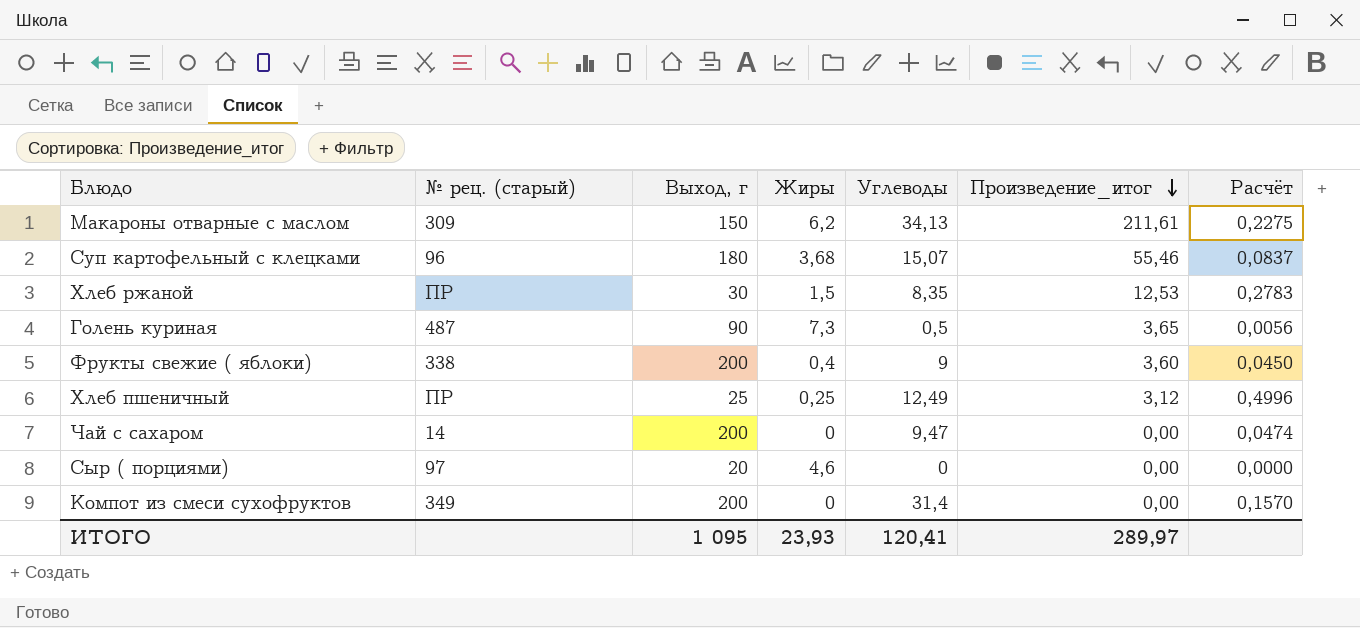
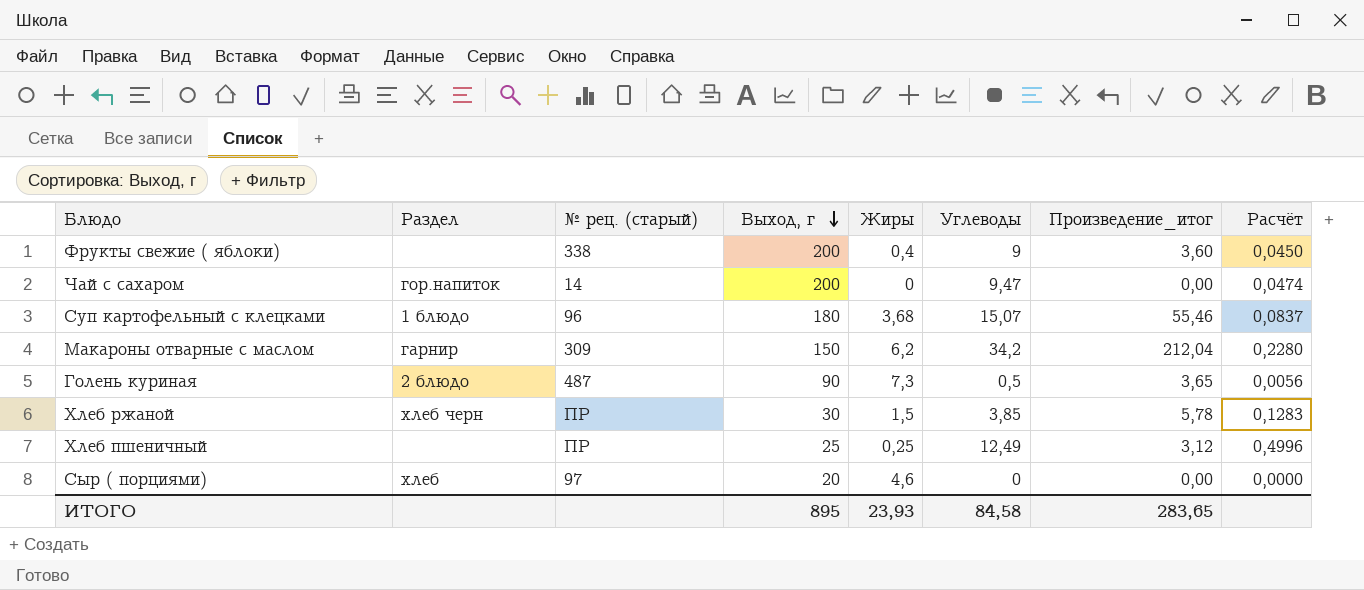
row order: Произведение_итог descending -> Выход, г descending
column Раздел | position: none -> 2
row Компот из смеси сухофруктов: 349 | 200 | 0 | 31,4 | 0,00 | 0,1570 -> none
Макароны отварные с маслом | Углеводы: 34,13 -> 34,2
Макароны отварные с маслом | Произведение_итог: 211,61 -> 212,04
Макароны отварные с маслом | Расчёт: 0,2275 -> 0,2280
Хлеб ржаной | Углеводы: 8,35 -> 3,85
Хлеб ржаной | Произведение_итог: 12,53 -> 5,78
Хлеб ржаной | Расчёт: 0,2783 -> 0,1283
ИТОГО | Выход, г: 1 095 -> 895
ИТОГО | Углеводы: 120,41 -> 84,58
ИТОГО | Произведение_итог: 289,97 -> 283,65

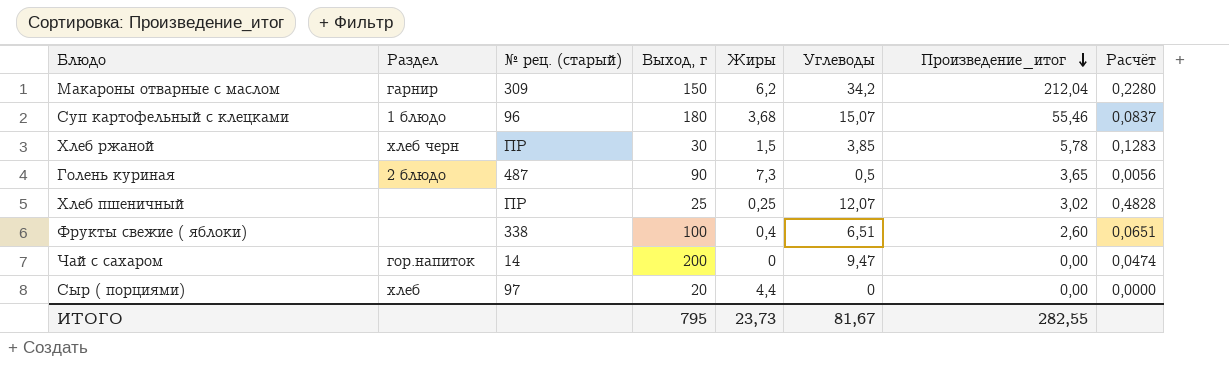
row order: Выход, г descending -> Произведение_итог descending
Хлеб пшеничный | Углеводы: 12,49 -> 12,07
Хлеб пшеничный | Произведение_итог: 3,12 -> 3,02
Хлеб пшеничный | Расчёт: 0,4996 -> 0,4828
Фрукты свежие ( яблоки) | Выход, г: 200 -> 100
Фрукты свежие ( яблоки) | Углеводы: 9 -> 6,51
Фрукты свежие ( яблоки) | Произведение_итог: 3,60 -> 2,60
Фрукты свежие ( яблоки) | Расчёт: 0,0450 -> 0,0651
Сыр ( порциями) | Жиры: 4,6 -> 4,4
ИТОГО | Выход, г: 895 -> 795
ИТОГО | Жиры: 23,93 -> 23,73
ИТОГО | Углеводы: 84,58 -> 81,67
ИТОГО | Произведение_итог: 283,65 -> 282,55

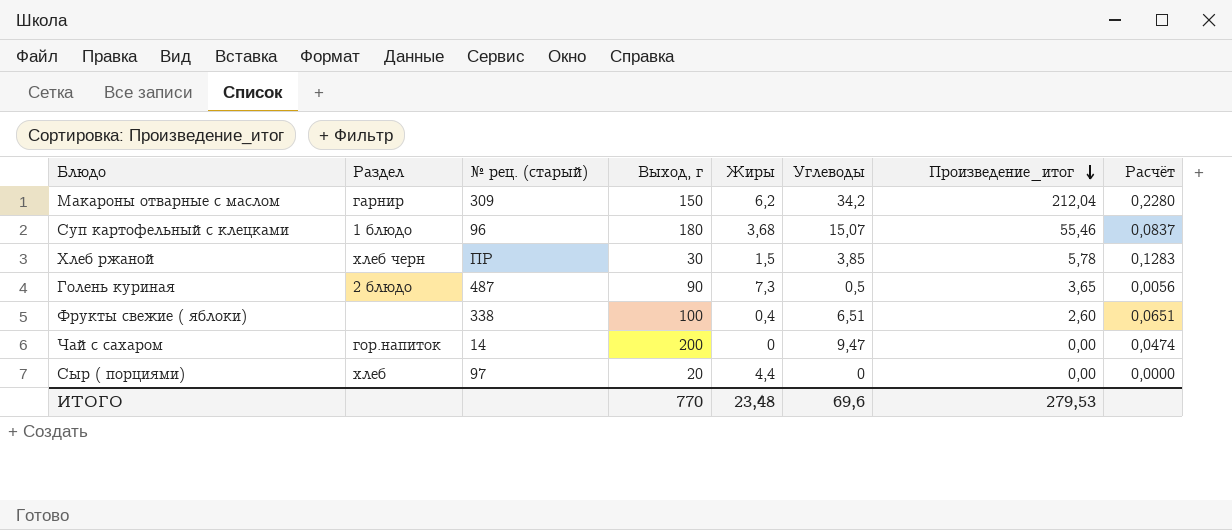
row Хлеб пшеничный: none | ПР | 25 | 0,25 | 12,07 | 3,02 | 0,4828 -> none
ИТОГО | Выход, г: 795 -> 770
ИТОГО | Жиры: 23,73 -> 23,48
ИТОГО | Углеводы: 81,67 -> 69,6
ИТОГО | Произведение_итог: 282,55 -> 279,53

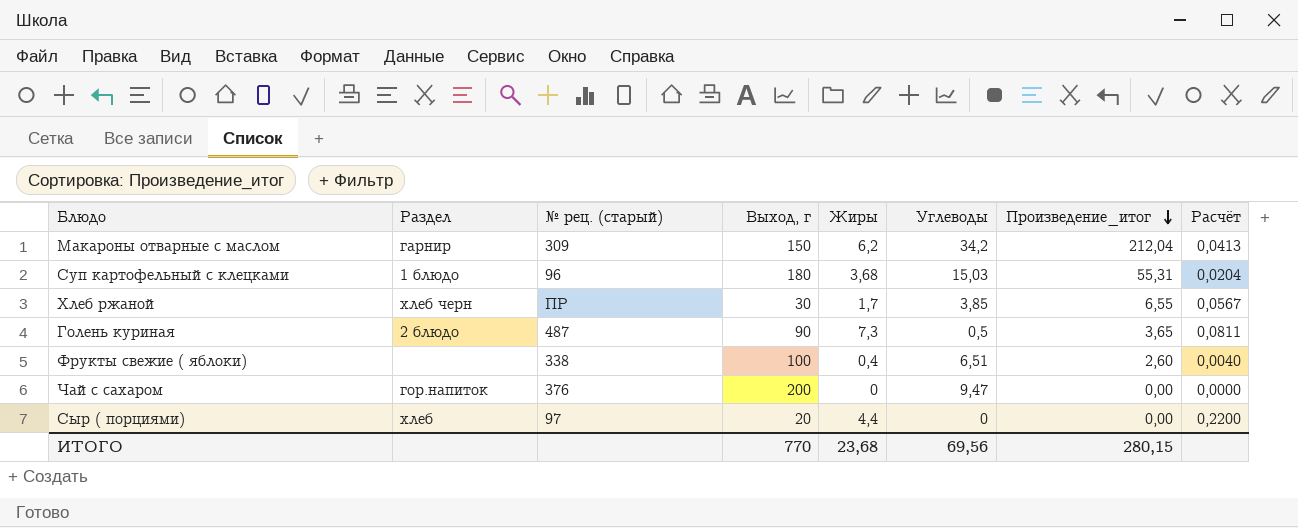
column Расчёт | formula: [Углеводы] / [Выход, г] -> [Жиры] / [Выход, г]
Суп картофельный с клецками | Углеводы: 15,07 -> 15,03
Суп картофельный с клецками | Произведение_итог: 55,46 -> 55,31
Хлеб ржаной | Жиры: 1,5 -> 1,7
Хлеб ржаной | Произведение_итог: 5,78 -> 6,55
Чай с сахаром | № рец. (старый): 14 -> 376
ИТОГО | Жиры: 23,48 -> 23,68
ИТОГО | Углеводы: 69,6 -> 69,56
ИТОГО | Произведение_итог: 279,53 -> 280,15

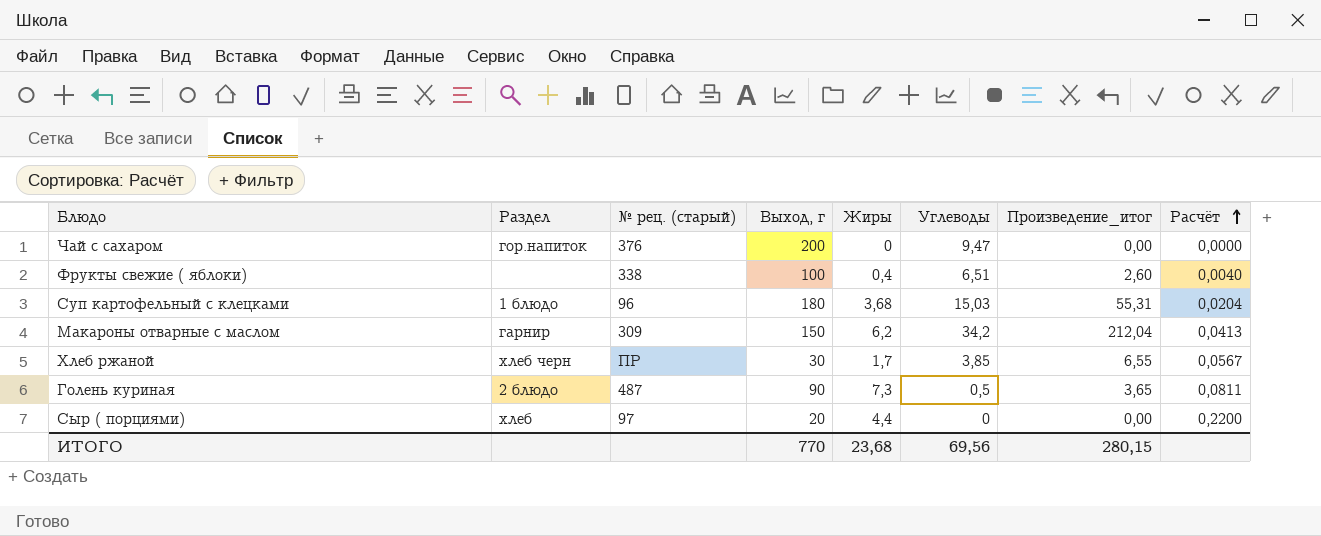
row order: Произведение_итог descending -> Расчёт ascending

